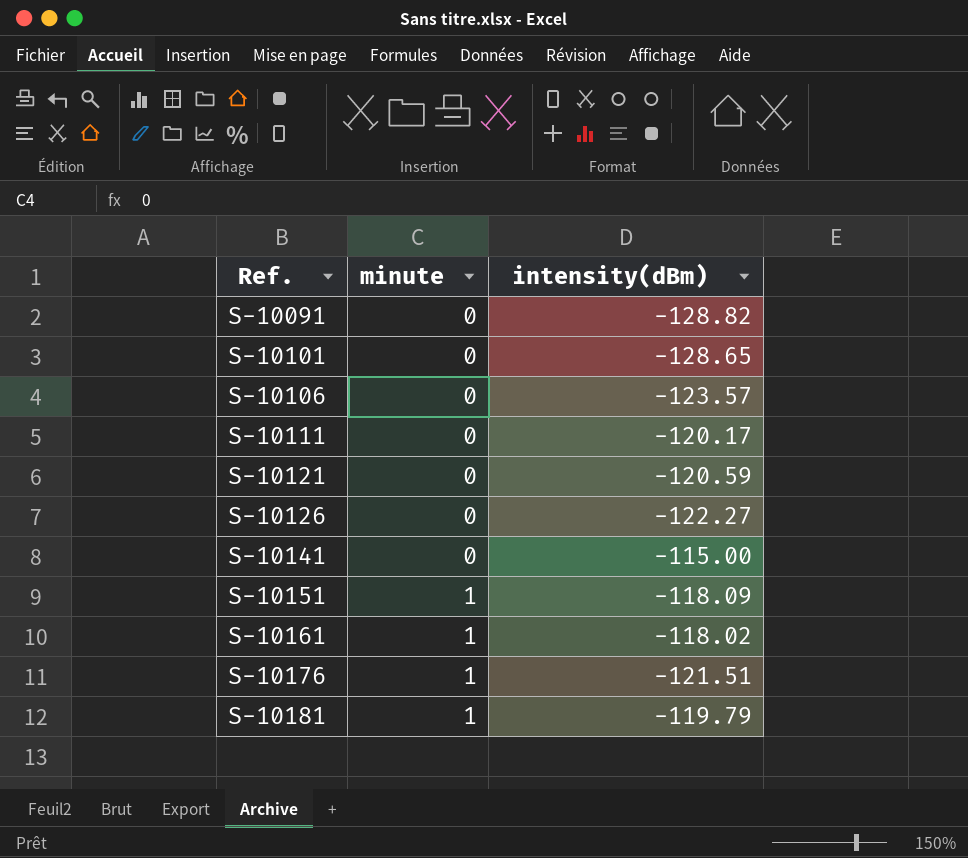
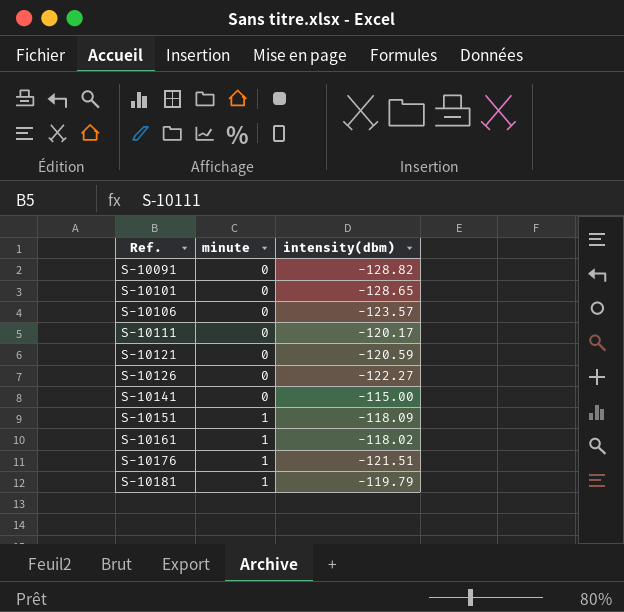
column name: intensity(dBm) -> intensity(dbm)

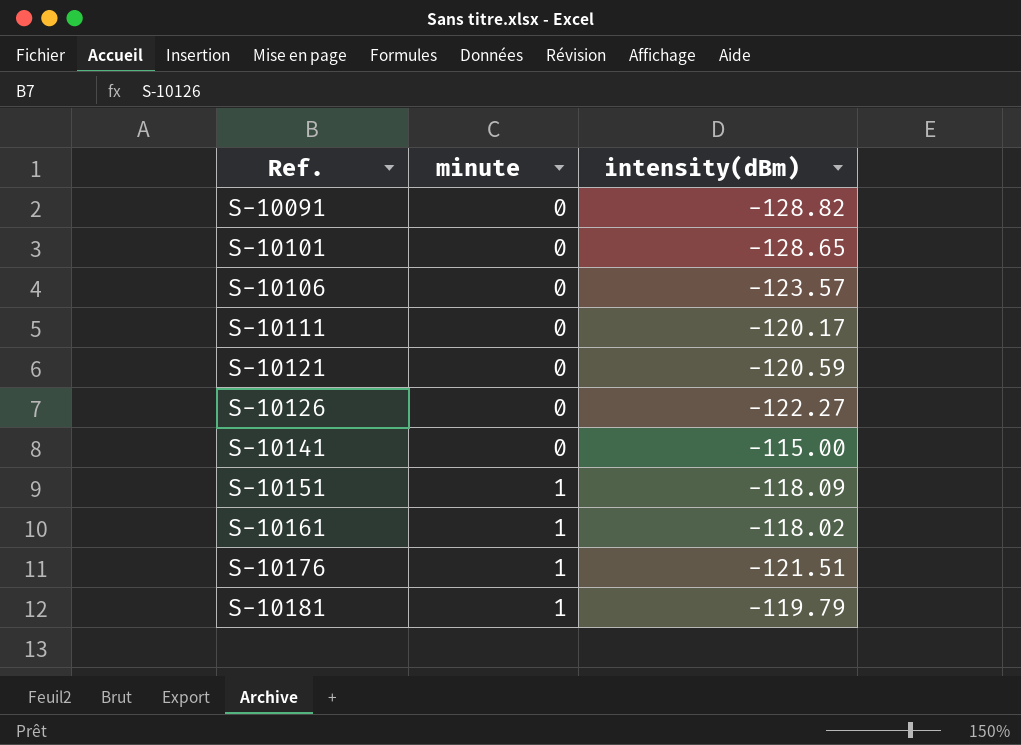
column name: intensity(dbm) -> intensity(dBm)

